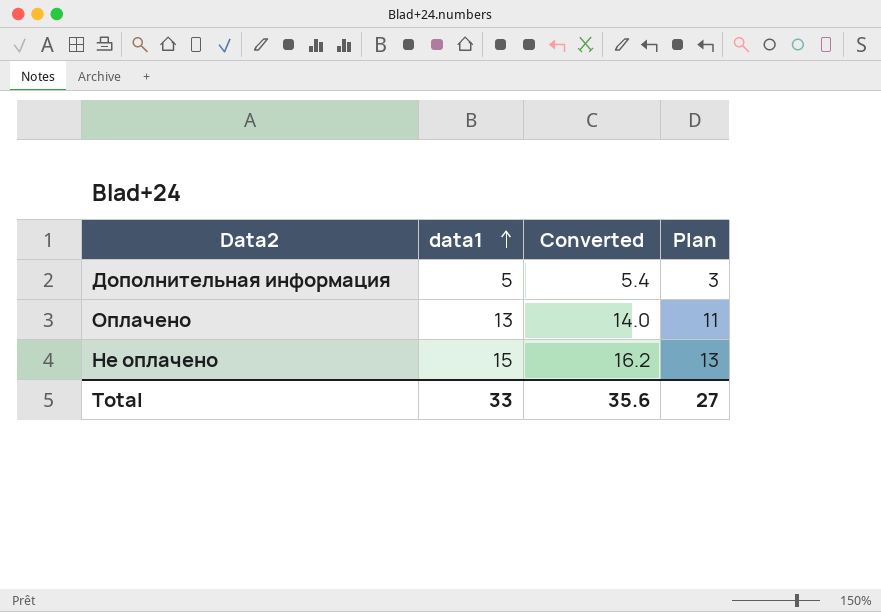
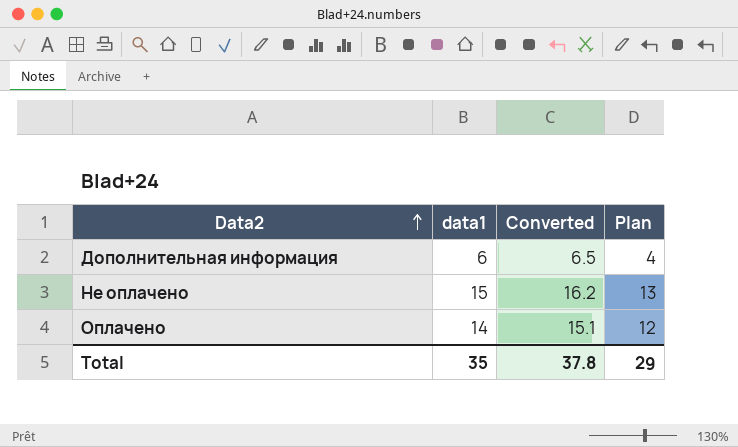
row order: data1 ascending -> Data2 ascending
Дополнительная информация | data1: 5 -> 6
Дополнительная информация | Converted: 5.4 -> 6.5
Дополнительная информация | Plan: 3 -> 4
Оплачено | data1: 13 -> 14
Оплачено | Converted: 14.0 -> 15.1
Оплачено | Plan: 11 -> 12
Total | data1: 33 -> 35
Total | Converted: 35.6 -> 37.8
Total | Plan: 27 -> 29

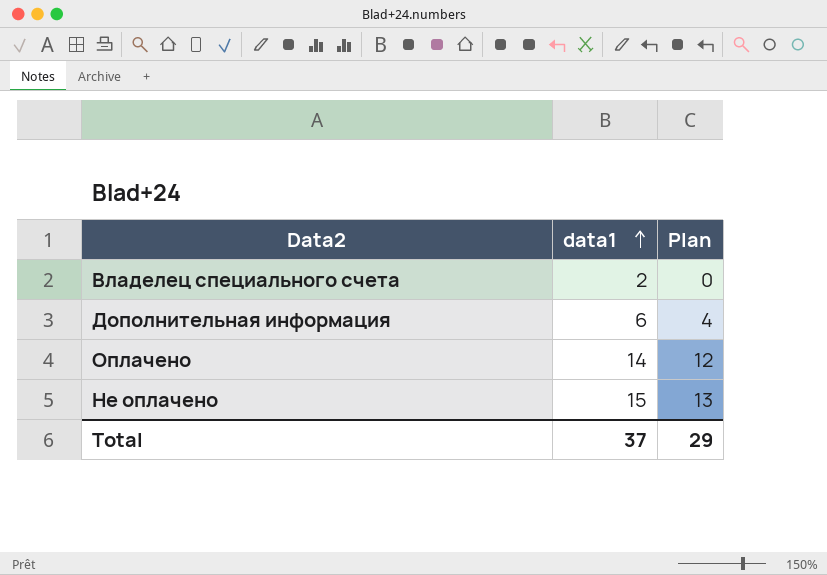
row order: Data2 ascending -> data1 ascending
column Converted | formula: [data1] * 1.08 -> none
row Владелец специального счета: none -> 2 | 0
Total | data1: 35 -> 37

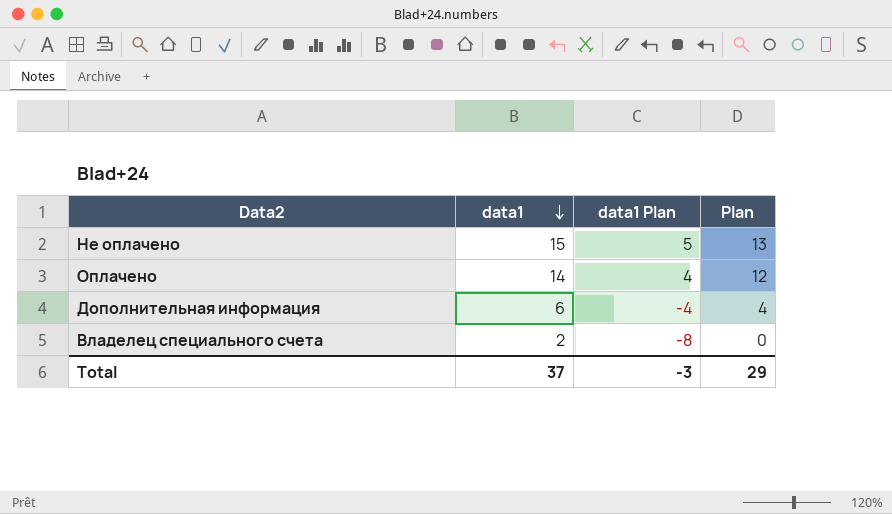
row order: data1 ascending -> data1 descending
column data1 Plan | formula: none -> [data1] - 10

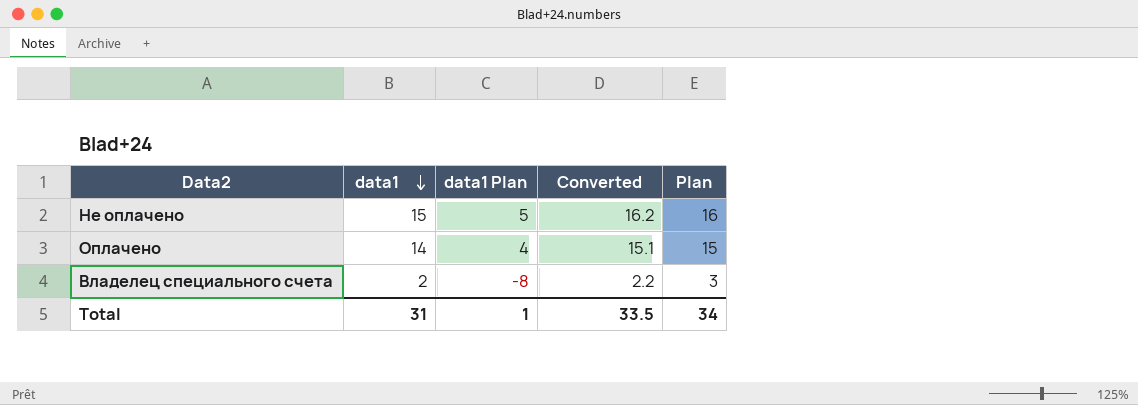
column Converted | formula: none -> [data1] * 1.08
column Plan | formula: [data1] - 2 -> [data1] + 1
row Дополнительная информация: 6 | -4 | 4 -> none
Total | data1: 37 -> 31
Total | data1 Plan: -3 -> 1
Total | Plan: 29 -> 34

